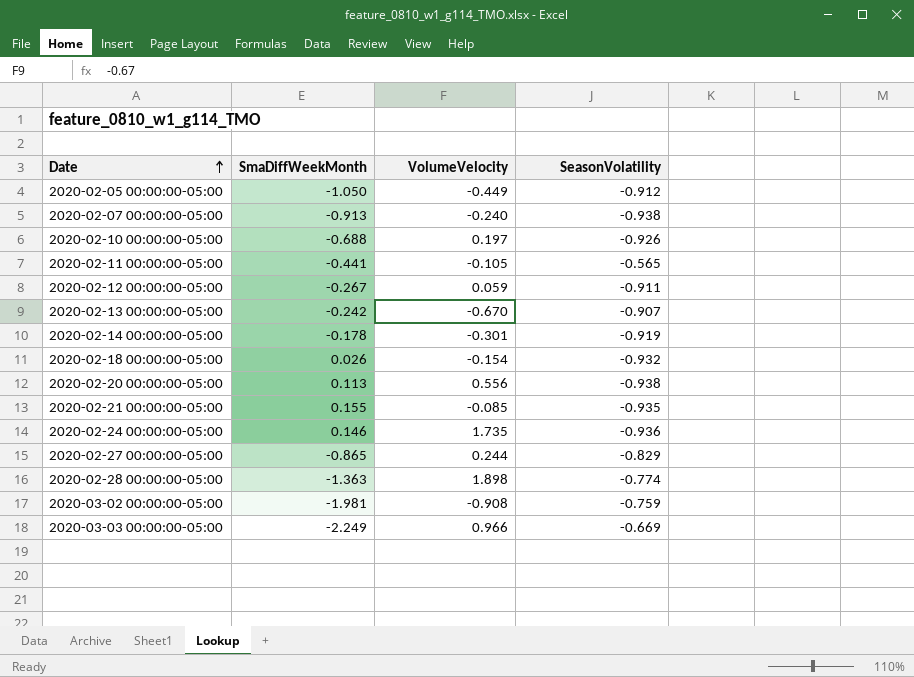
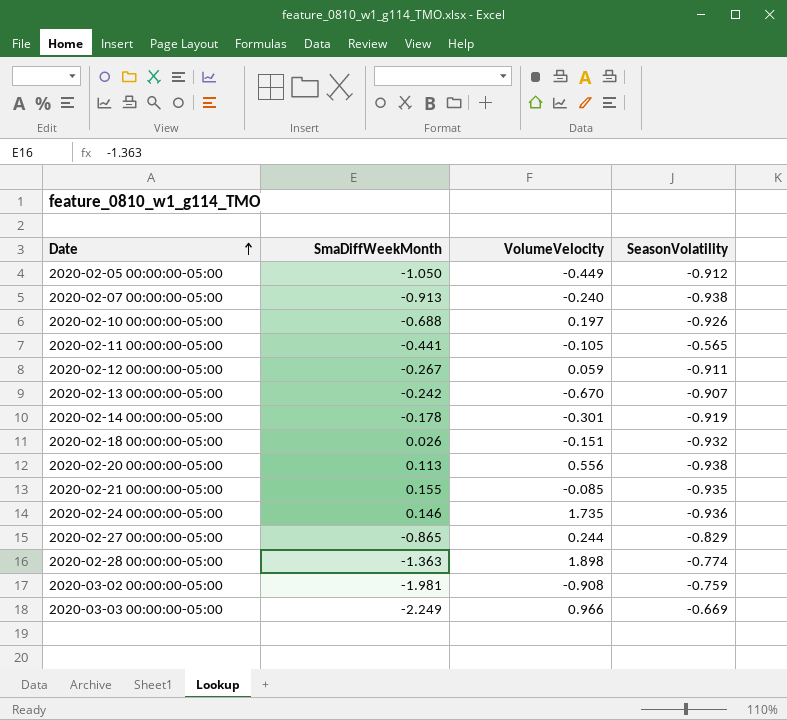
2020-02-18 00:00:00-05:00 | VolumeVelocity: -0.154 -> -0.151

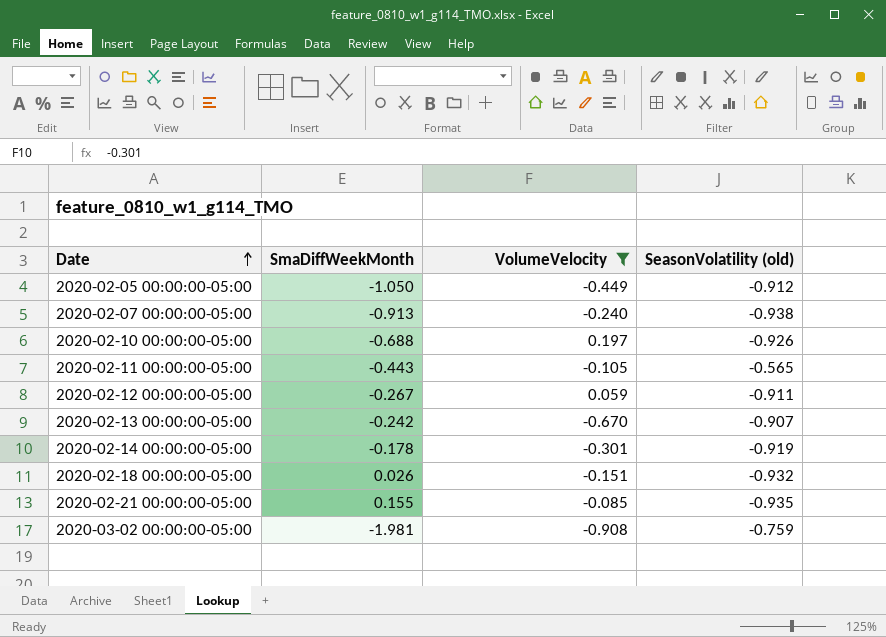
filter: none -> VolumeVelocity <= 0.197
column name: SeasonVolatility -> SeasonVolatility (old)
2020-02-11 00:00:00-05:00 | SmaDiffWeekMonth: -0.441 -> -0.443

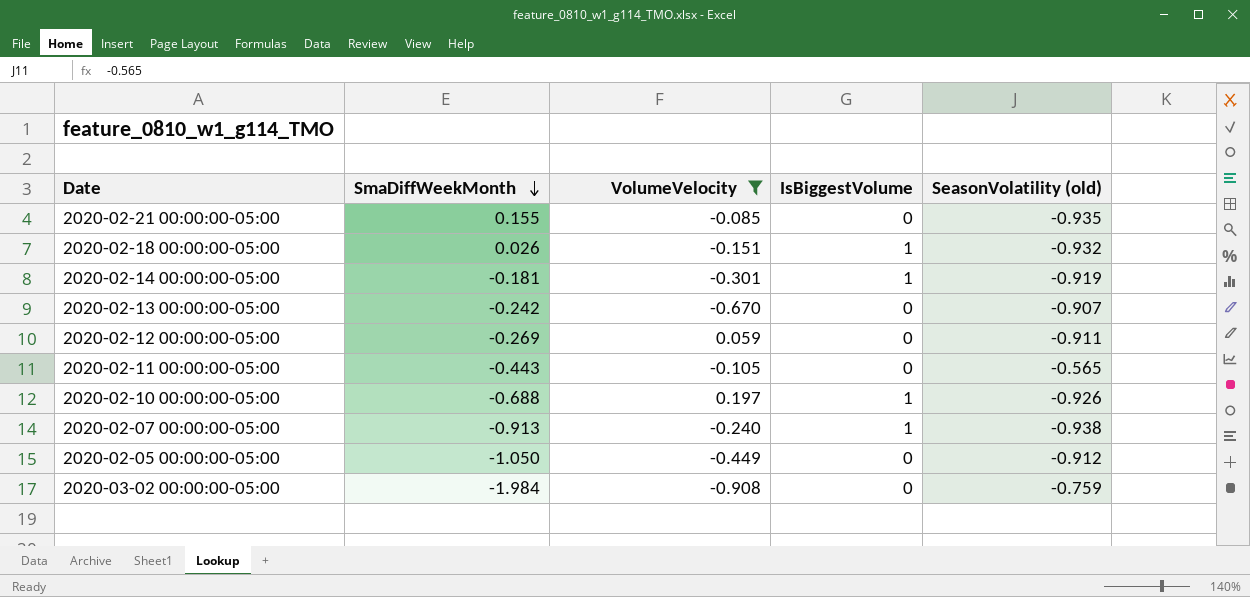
row order: Date ascending -> SmaDiffWeekMonth descending
column IsBiggestVolume | position: none -> 4
2020-02-14 00:00:00-05:00 | SmaDiffWeekMonth: -0.178 -> -0.181
2020-02-12 00:00:00-05:00 | SmaDiffWeekMonth: -0.267 -> -0.269
2020-03-02 00:00:00-05:00 | SmaDiffWeekMonth: -1.981 -> -1.984

